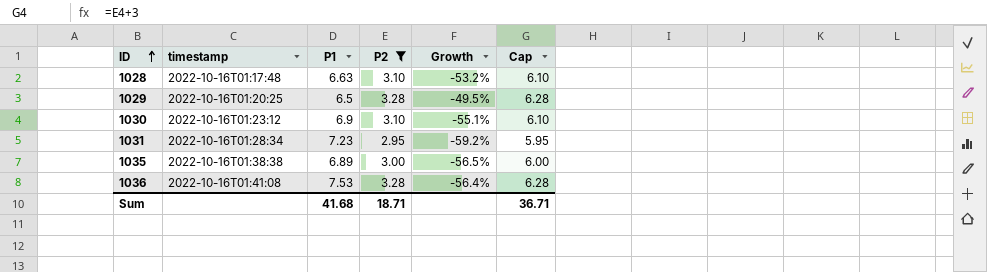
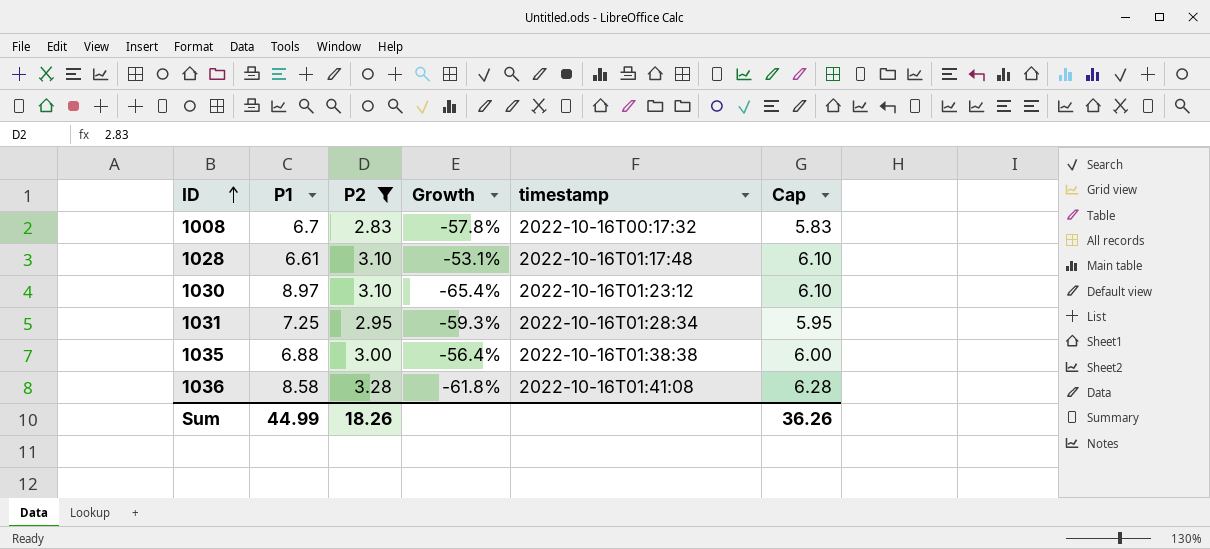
column timestamp | position: 2 -> 5
row 1029: 2022-10-16T01:20:25 | 6.5 | 3.28 | -49.5% | 6.28 -> none
row 1008: none -> 6.7 | 2.83 | -57.8% | 2022-10-16T00:17:32 | 5.83
1028 | P1: 6.63 -> 6.61
1028 | Growth: -53.2% -> -53.1%
1030 | P1: 6.9 -> 8.97
1030 | Growth: -55.1% -> -65.4%
1031 | P1: 7.23 -> 7.25
1031 | Growth: -59.2% -> -59.3%
1035 | P1: 6.89 -> 6.88
1035 | Growth: -56.5% -> -56.4%
1036 | P1: 7.53 -> 8.58
1036 | Growth: -56.4% -> -61.8%
Sum | P1: 41.68 -> 44.99
Sum | P2: 18.71 -> 18.26
Sum | Cap: 36.71 -> 36.26

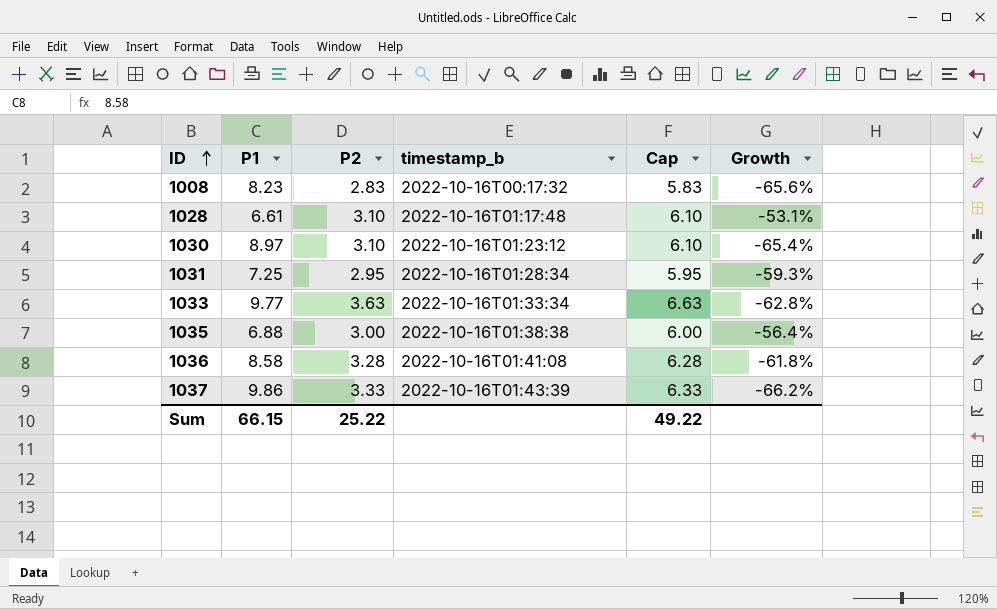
filter: P2 <= 3.28 -> none
column name: timestamp -> timestamp_b
column Growth | position: 4 -> 6
1008 | P1: 6.7 -> 8.23
1008 | Growth: -57.8% -> -65.6%
Sum | P1: 44.99 -> 66.15
Sum | P2: 18.26 -> 25.22
Sum | Cap: 36.26 -> 49.22

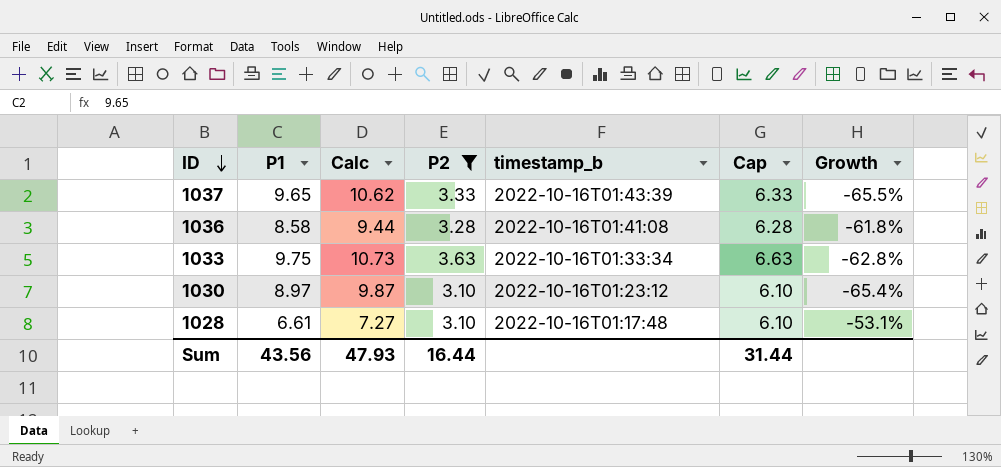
filter: none -> P2 >= 3.10
row order: ID ascending -> ID descending
column Calc | formula: none -> [P1] * 1.1
1037 | P1: 9.86 -> 9.65
1037 | Growth: -66.2% -> -65.5%
1033 | P1: 9.77 -> 9.75
Sum | P1: 66.15 -> 43.56
Sum | P2: 25.22 -> 16.44
Sum | Cap: 49.22 -> 31.44

